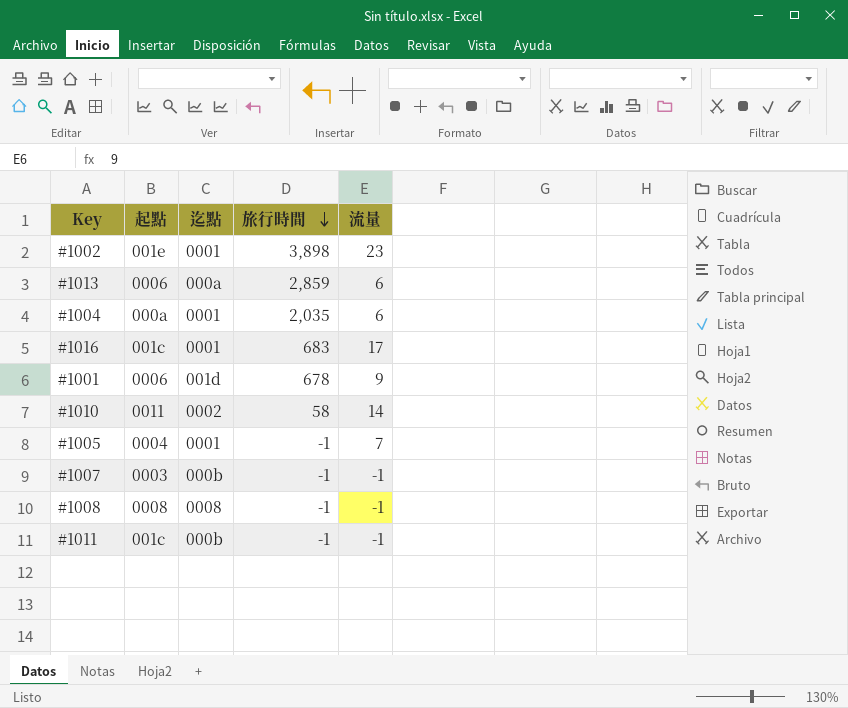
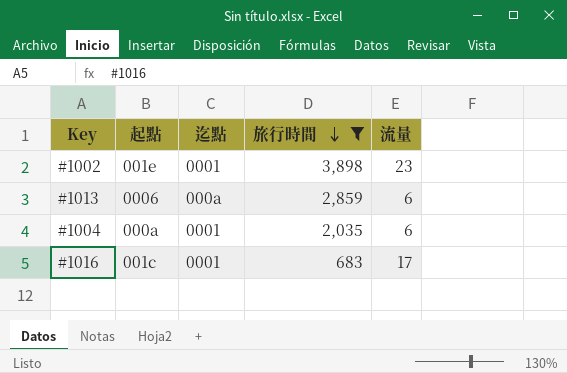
filter: none -> 旅行時間 >= 683

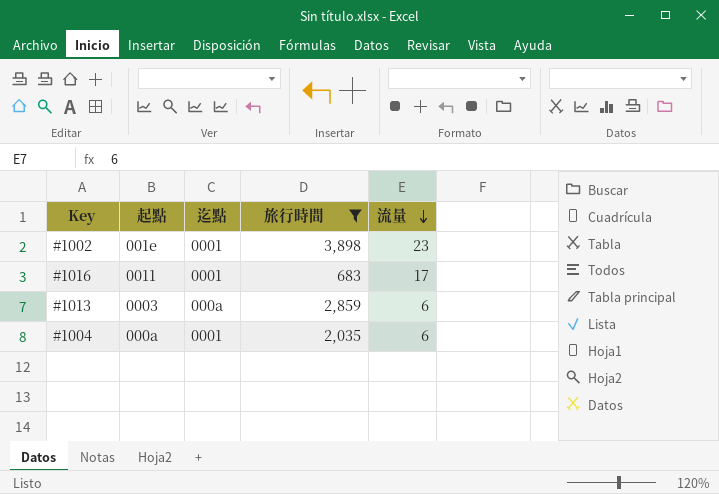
row order: 旅行時間 descending -> 流量 descending
#1016 | 起點: 001c -> 0011
#1013 | 起點: 0006 -> 0003

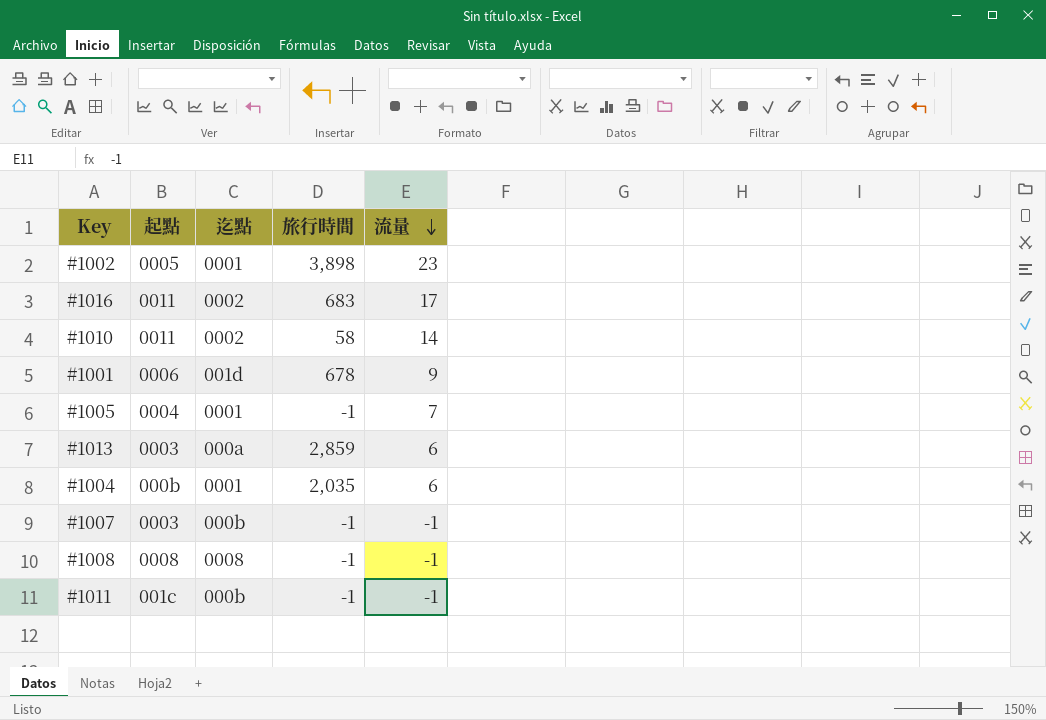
filter: 旅行時間 >= 683 -> none
#1002 | 起點: 001e -> 0005
#1016 | 迄點: 0001 -> 0002
#1004 | 起點: 000a -> 000b

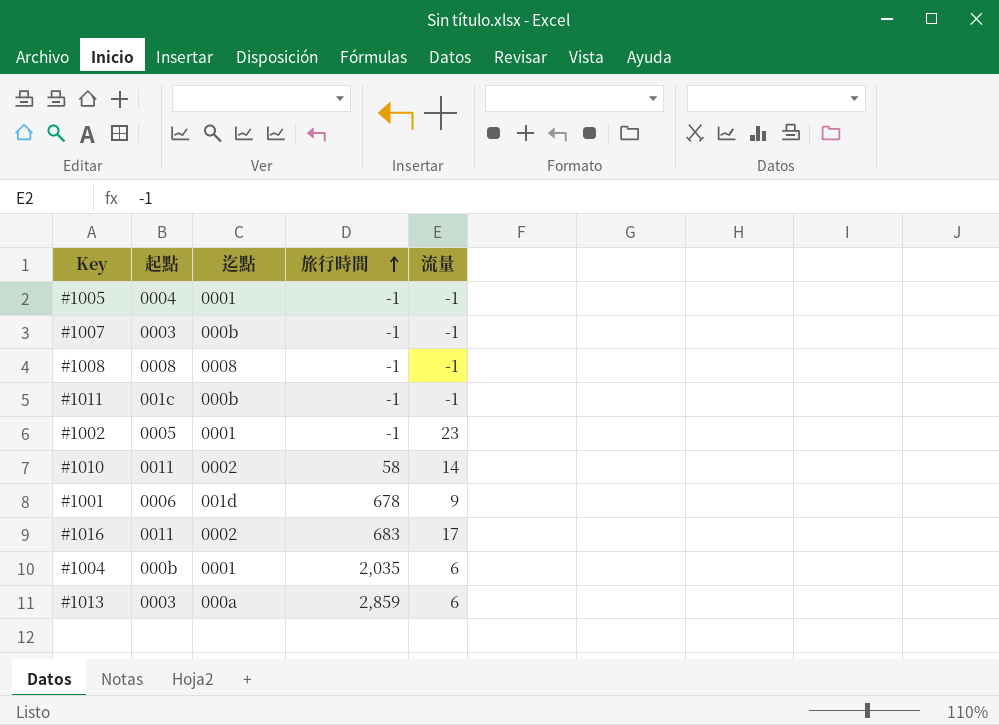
row order: 流量 descending -> 旅行時間 ascending
#1005 | 流量: 7 -> -1
#1002 | 旅行時間: 3,898 -> -1

